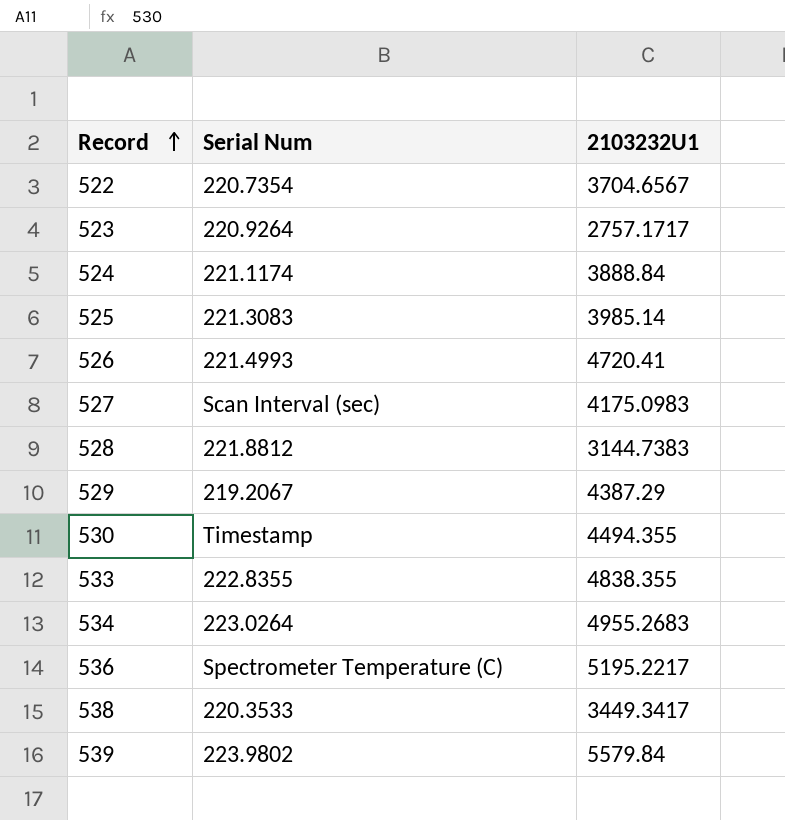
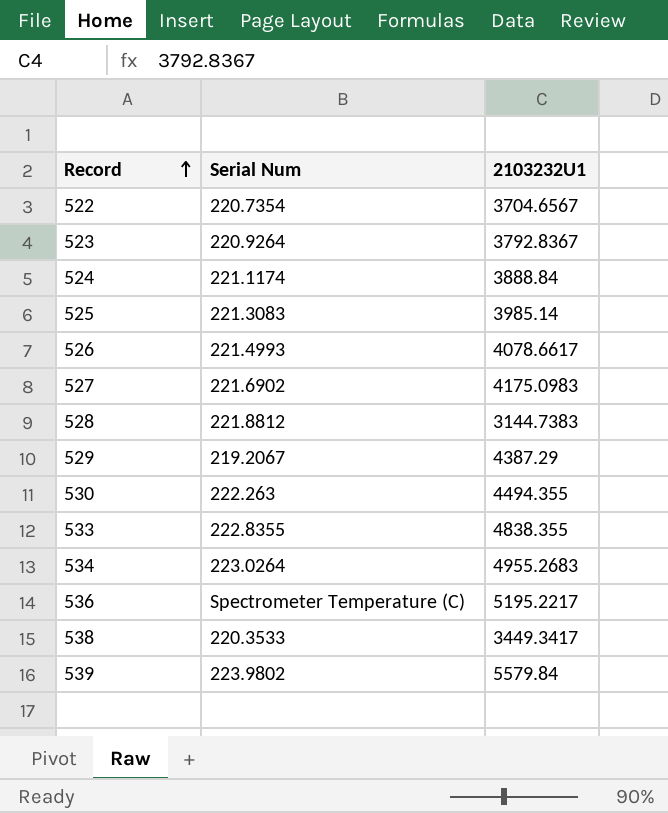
523 | 2103232U1: 2757.1717 -> 3792.8367
526 | 2103232U1: 4720.41 -> 4078.6617
527 | Serial Num: Scan Interval (sec) -> 221.6902
530 | Serial Num: Timestamp -> 222.263

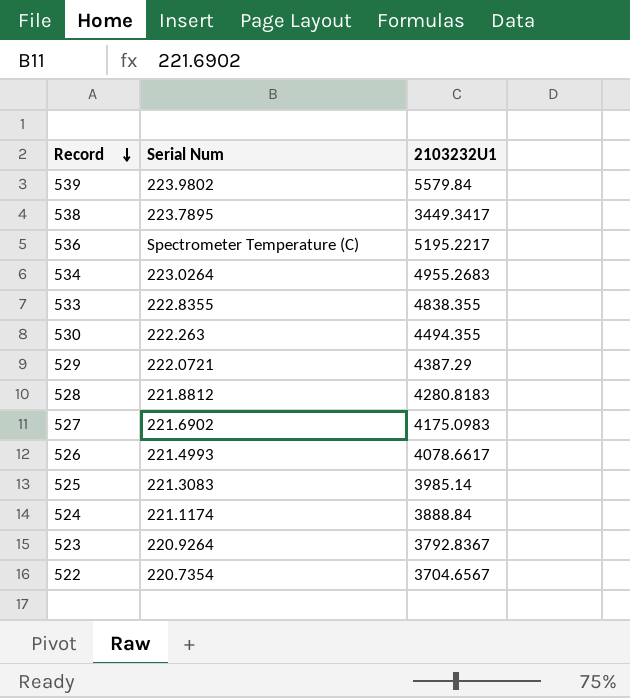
row order: Record ascending -> Record descending
538 | Serial Num: 220.3533 -> 223.7895
529 | Serial Num: 219.2067 -> 222.0721
528 | 2103232U1: 3144.7383 -> 4280.8183

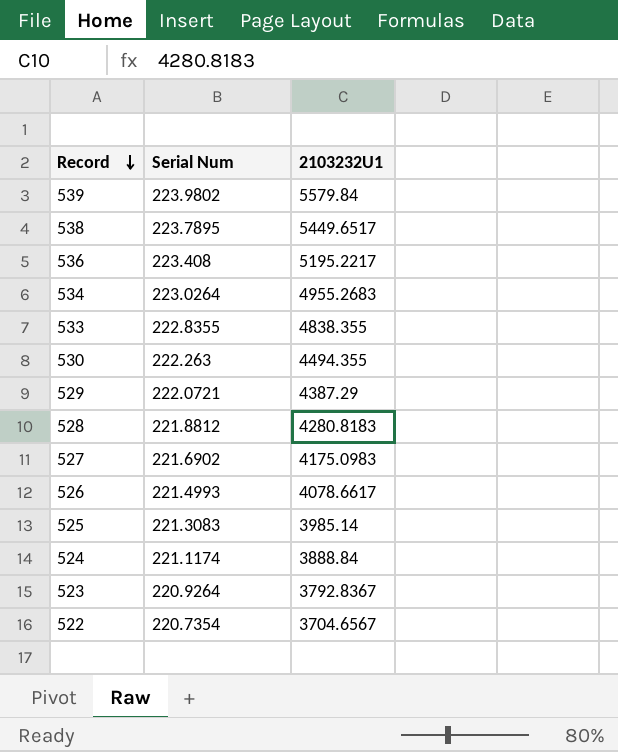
538 | 2103232U1: 3449.3417 -> 5449.6517
536 | Serial Num: Spectrometer Temperature (C) -> 223.408

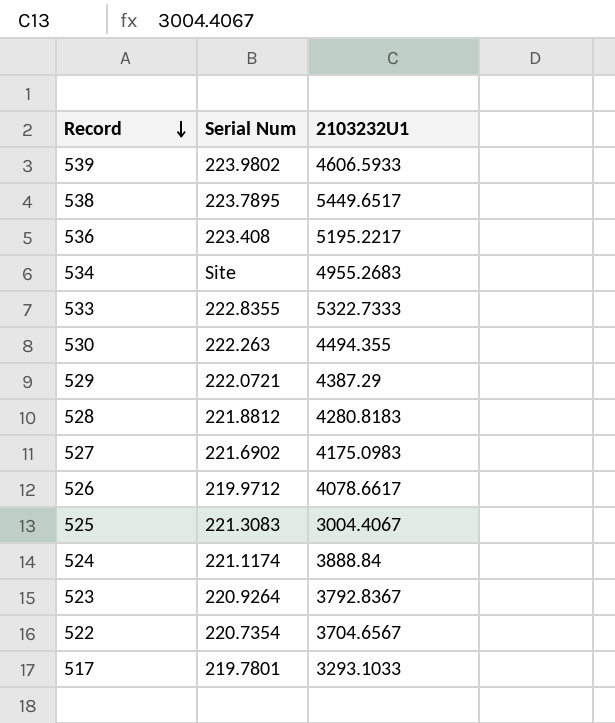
539 | 2103232U1: 5579.84 -> 4606.5933
534 | Serial Num: 223.0264 -> Site
533 | 2103232U1: 4838.355 -> 5322.7333
526 | Serial Num: 221.4993 -> 219.9712
525 | 2103232U1: 3985.14 -> 3004.4067
row 517: none -> 219.7801 | 3293.1033

